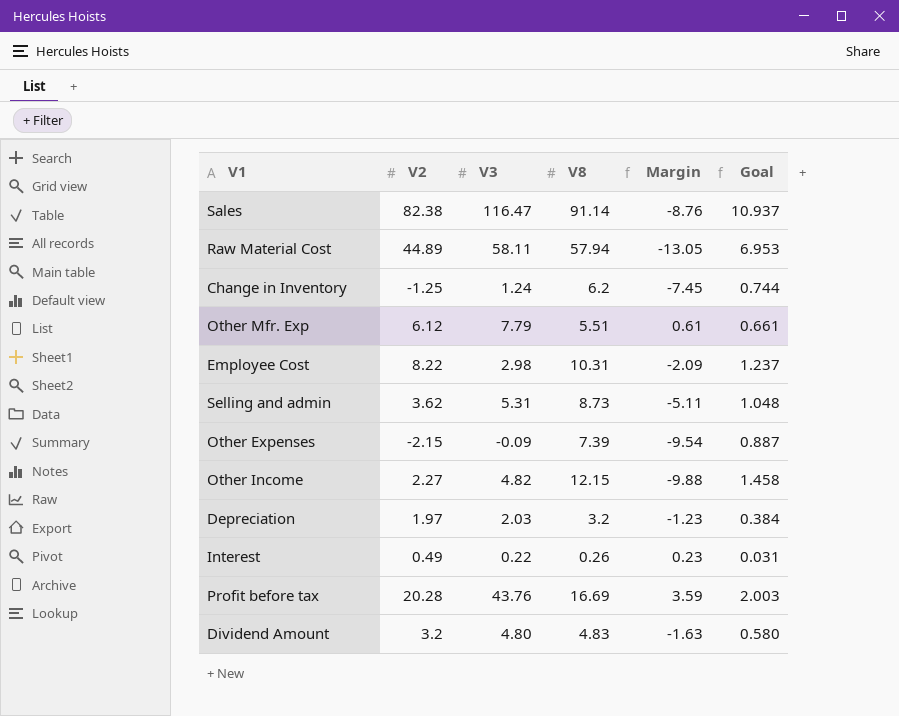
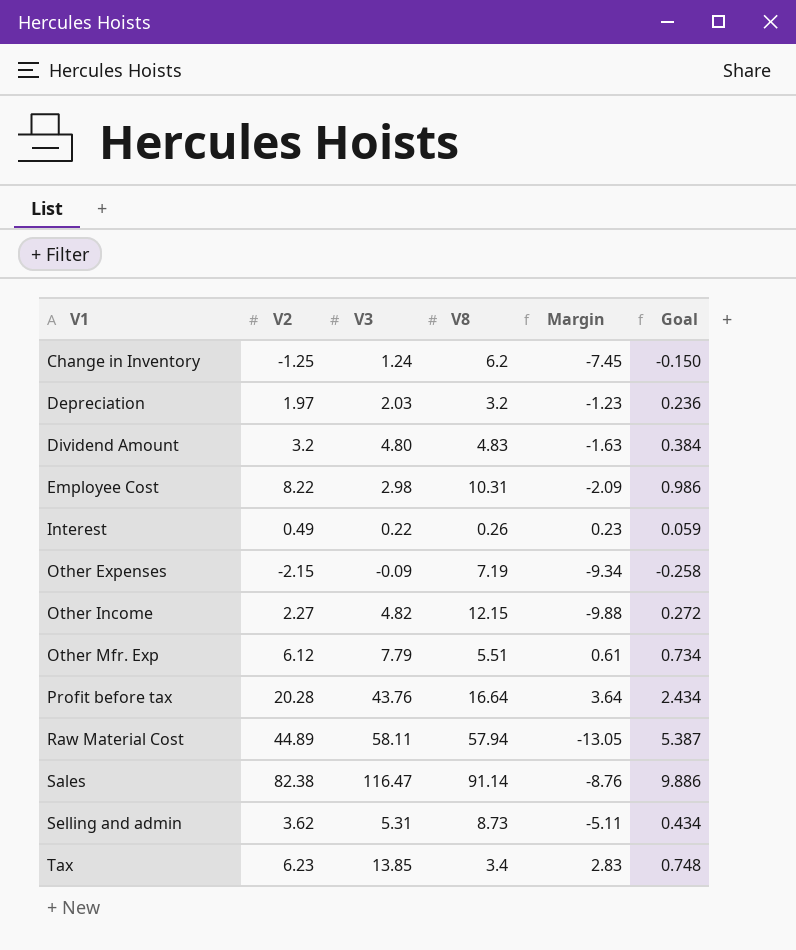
row order: none -> V1 ascending
column Goal | formula: [V8] * 0.12 -> [V2] * 0.12
Other Expenses | V8: 7.39 -> 7.19
Other Expenses | Margin: -9.54 -> -9.34
Profit before tax | V8: 16.69 -> 16.64
Profit before tax | Margin: 3.59 -> 3.64
row Tax: none -> 6.23 | 13.85 | 3.4 | 2.83 | 0.748

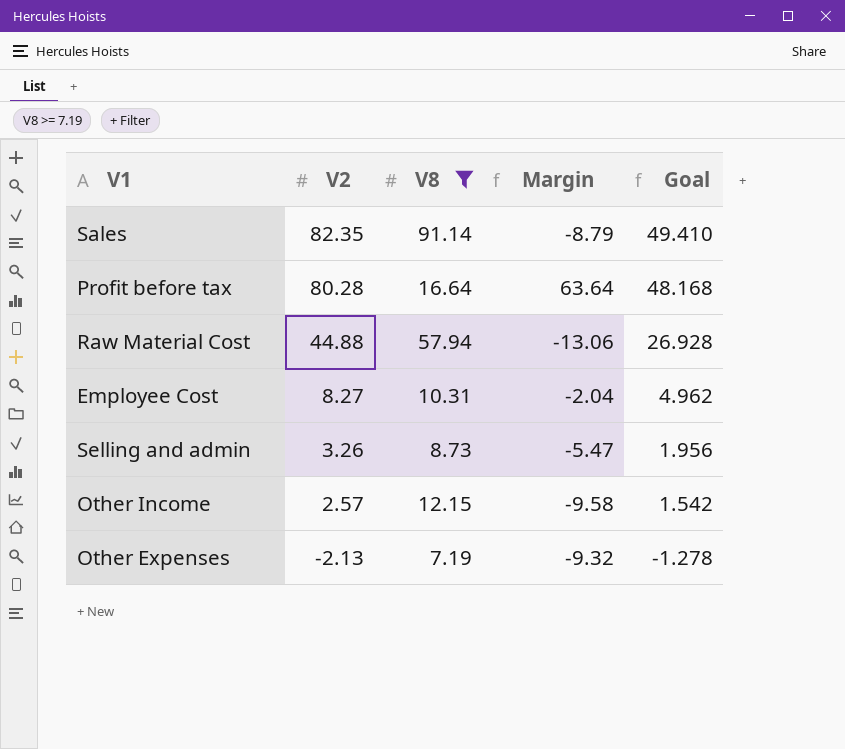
filter: none -> V8 >= 7.19
row order: V1 ascending -> V2 descending
column V3 | position: 3 -> none
column Goal | formula: [V2] * 0.12 -> [V2] * 0.6
Sales | V2: 82.38 -> 82.35
Sales | Margin: -8.76 -> -8.79
Profit before tax | V2: 20.28 -> 80.28
Profit before tax | Margin: 3.64 -> 63.64
Raw Material Cost | V2: 44.89 -> 44.88
Raw Material Cost | Margin: -13.05 -> -13.06
Employee Cost | V2: 8.22 -> 8.27
Employee Cost | Margin: -2.09 -> -2.04
Selling and admin | V2: 3.62 -> 3.26
Selling and admin | Margin: -5.11 -> -5.47
Other Income | V2: 2.27 -> 2.57
Other Income | Margin: -9.88 -> -9.58
Other Expenses | V2: -2.15 -> -2.13
Other Expenses | Margin: -9.34 -> -9.32

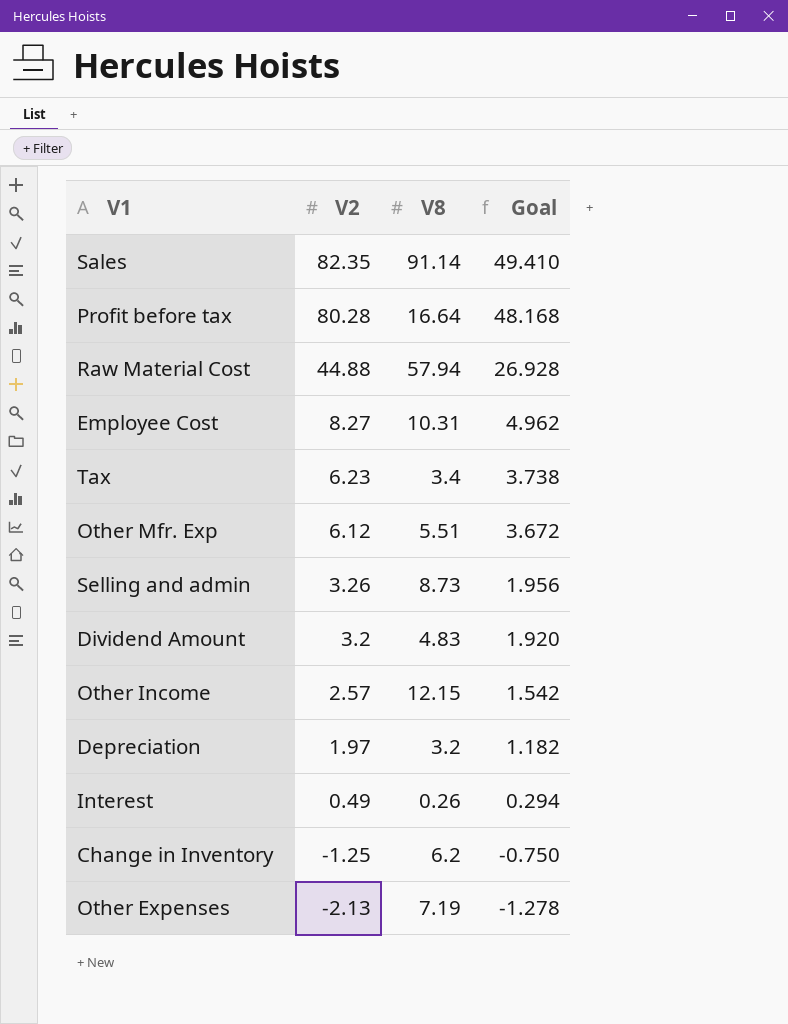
filter: V8 >= 7.19 -> none
column Margin | formula: [V2] - [V8] -> none

